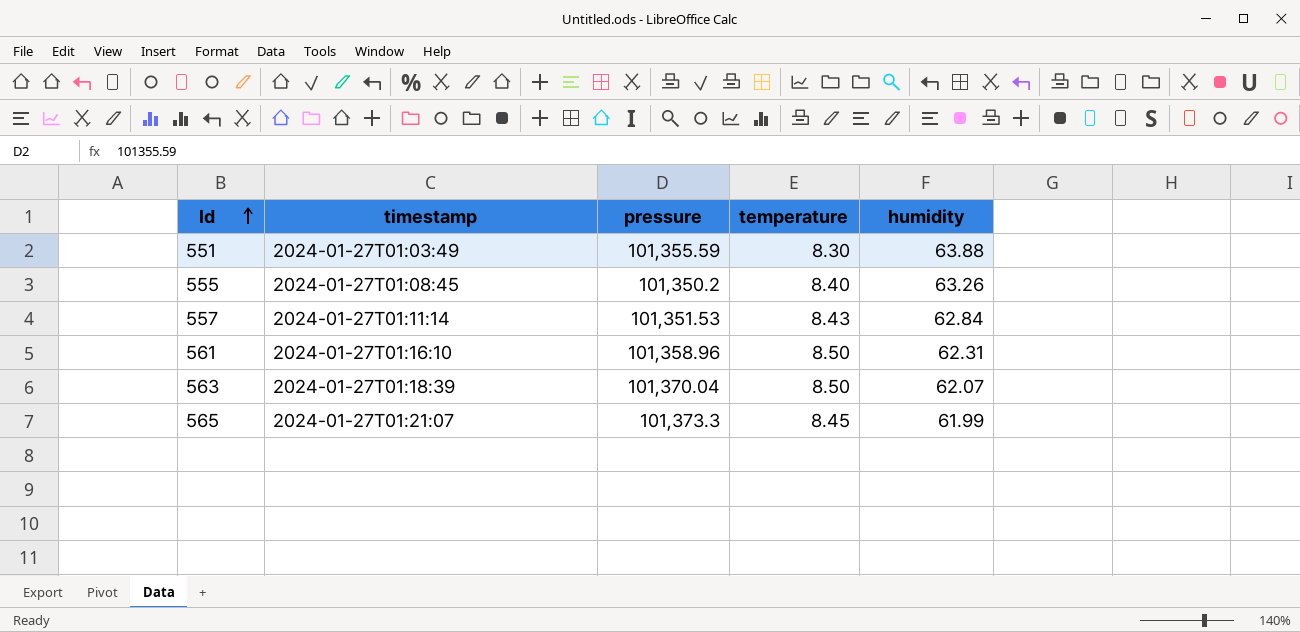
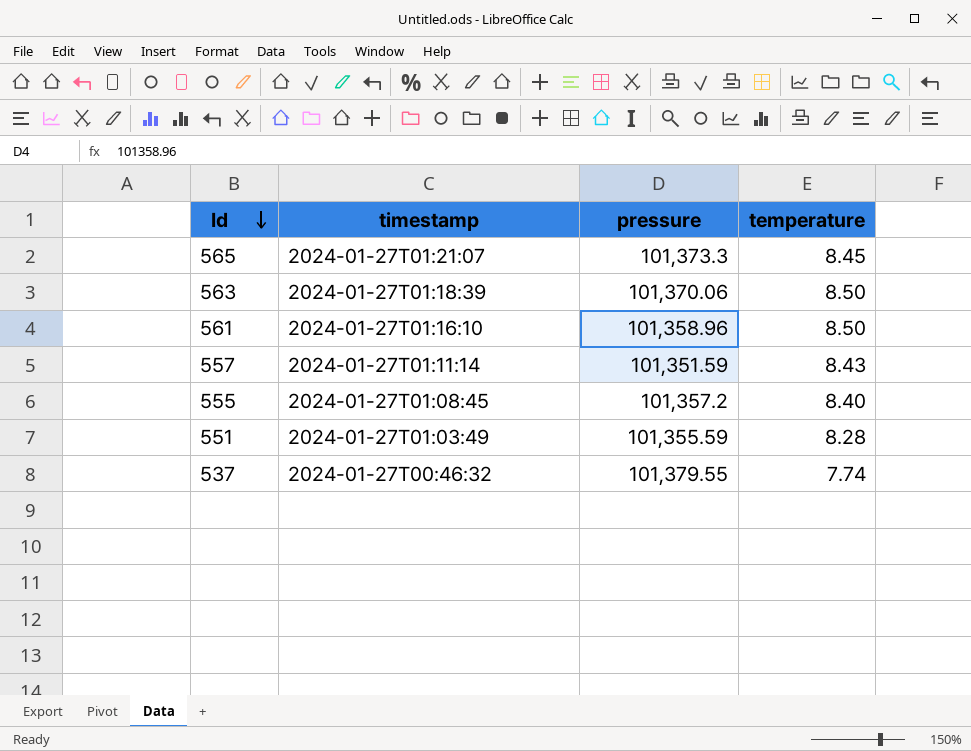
row order: Id ascending -> Id descending
column humidity | position: 5 -> none
563 | pressure: 101,370.04 -> 101,370.06
557 | pressure: 101,351.53 -> 101,351.59
555 | pressure: 101,350.2 -> 101,357.2
551 | temperature: 8.30 -> 8.28
row 537: none -> 2024-01-27T00:46:32 | 101,379.55 | 7.74

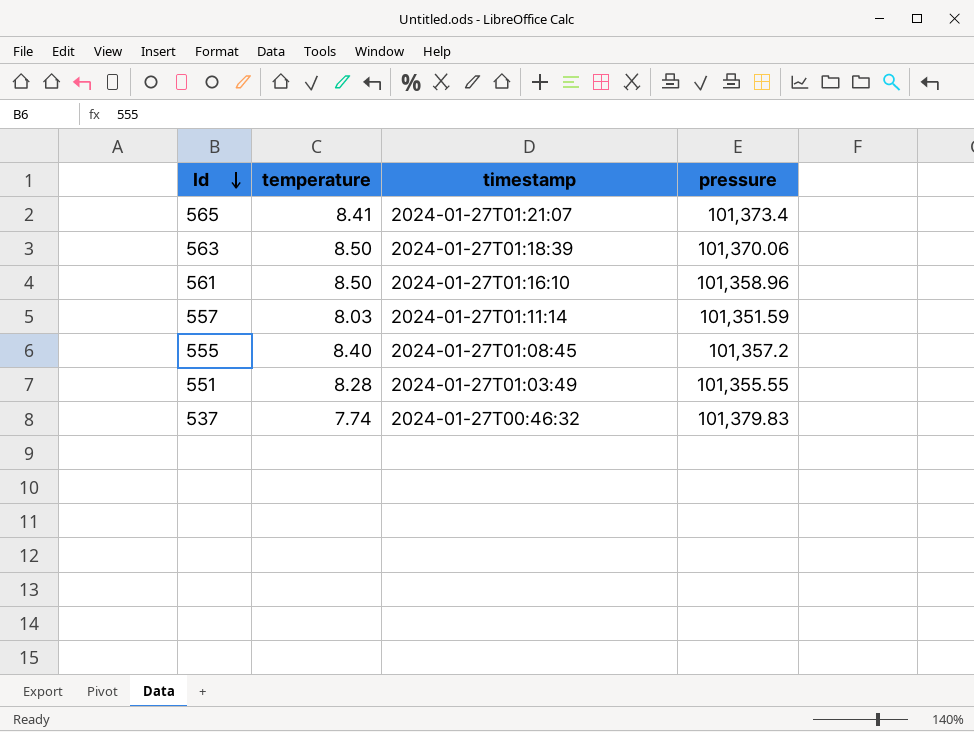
column temperature | position: 4 -> 2
565 | temperature: 8.45 -> 8.41
565 | pressure: 101,373.3 -> 101,373.4
557 | temperature: 8.43 -> 8.03
551 | pressure: 101,355.59 -> 101,355.55
537 | pressure: 101,379.55 -> 101,379.83

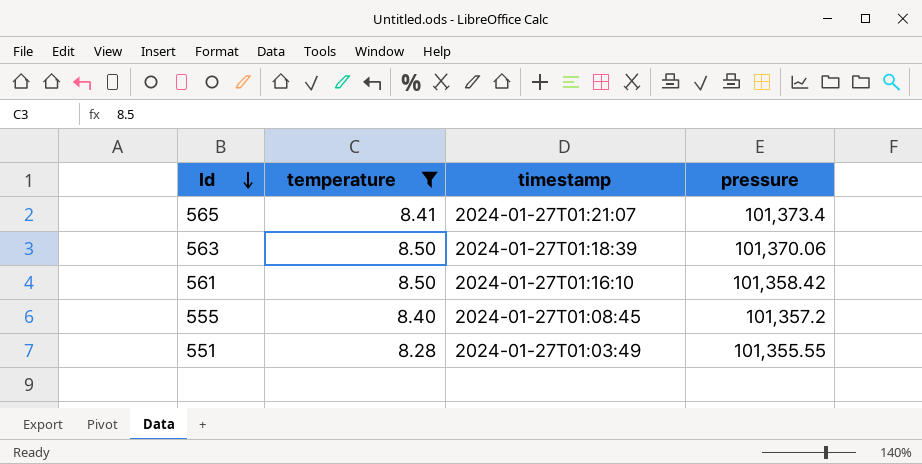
filter: none -> temperature >= 8.28
561 | pressure: 101,358.96 -> 101,358.42

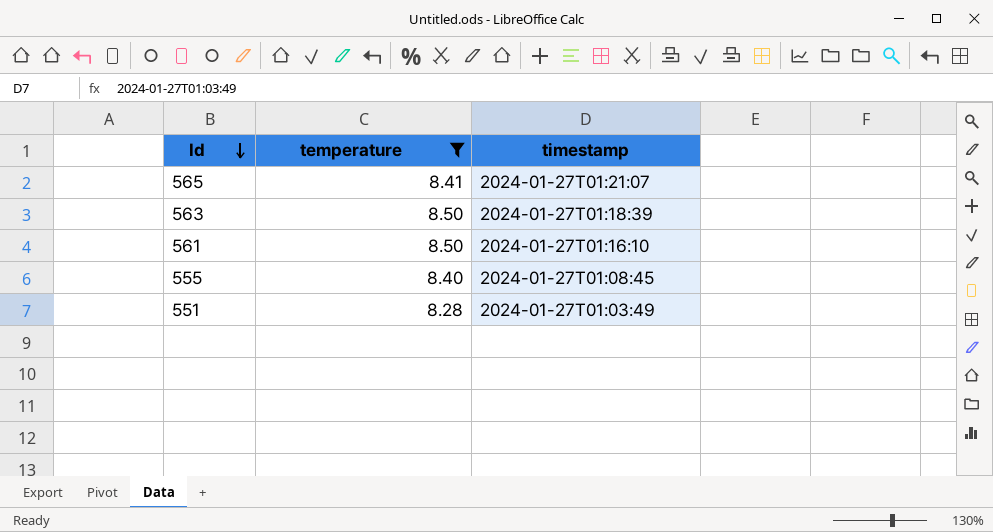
column pressure | position: 4 -> none

